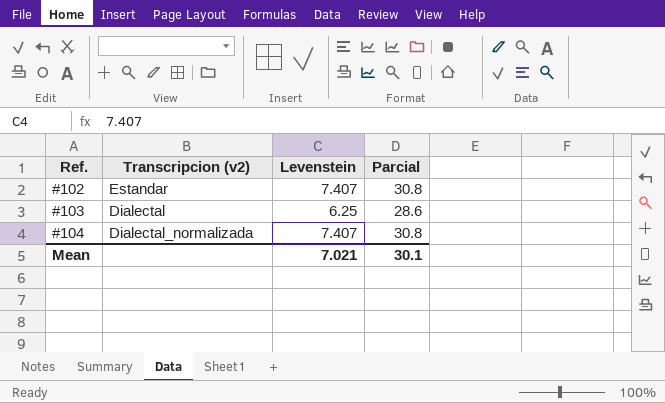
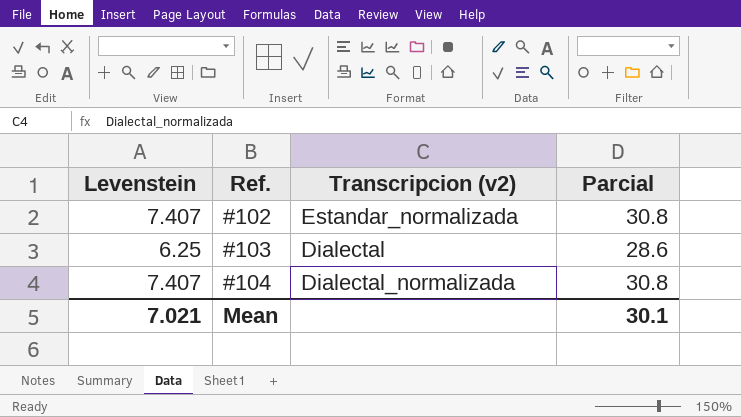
column Levenstein | position: 3 -> 1
#102 | Transcripcion (v2): Estandar -> Estandar_normalizada

